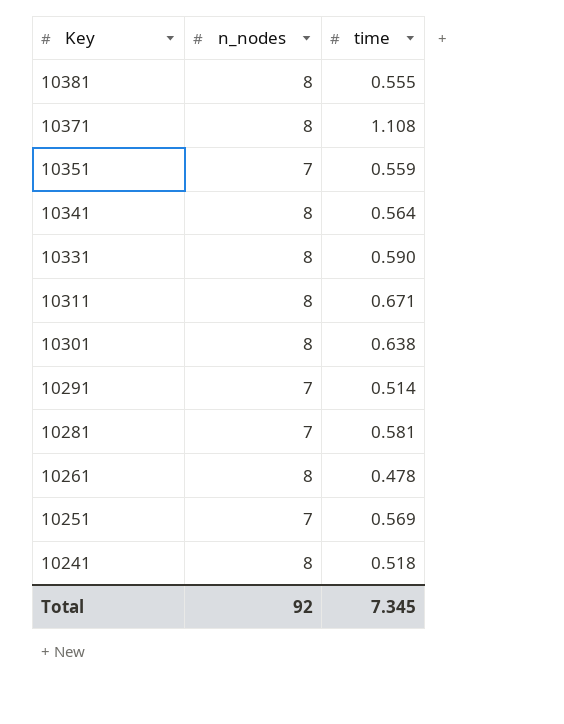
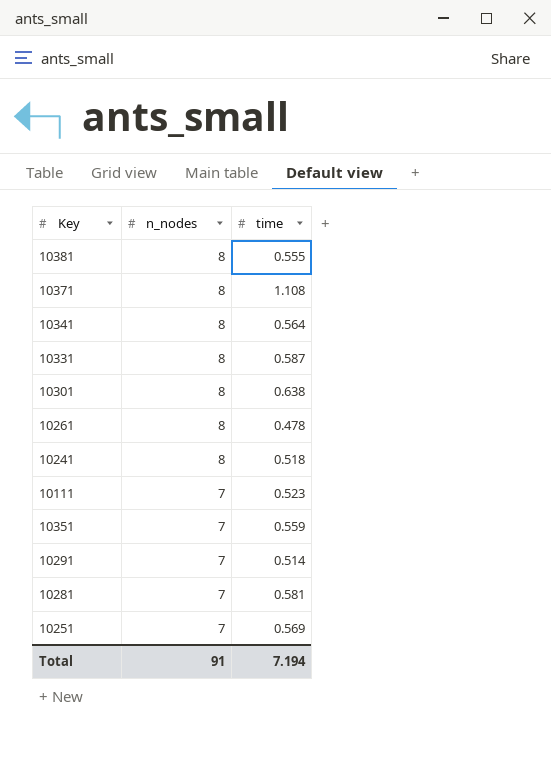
row order: Key descending -> n_nodes descending
row 10311: 8 | 0.671 -> none
10331 | time: 0.590 -> 0.587
row 10111: none -> 7 | 0.523
Total | n_nodes: 92 -> 91
Total | time: 7.345 -> 7.194

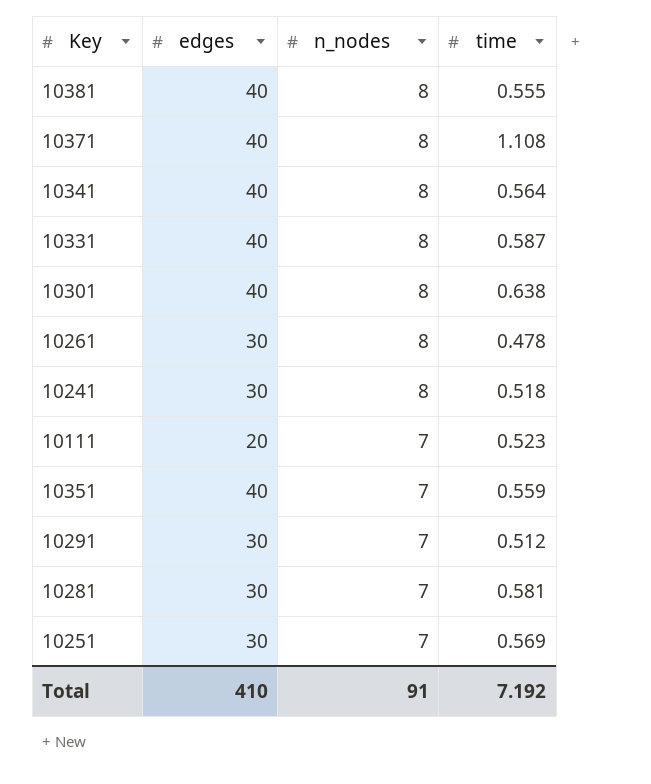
column edges | position: none -> 2
10291 | time: 0.514 -> 0.512
Total | time: 7.194 -> 7.192

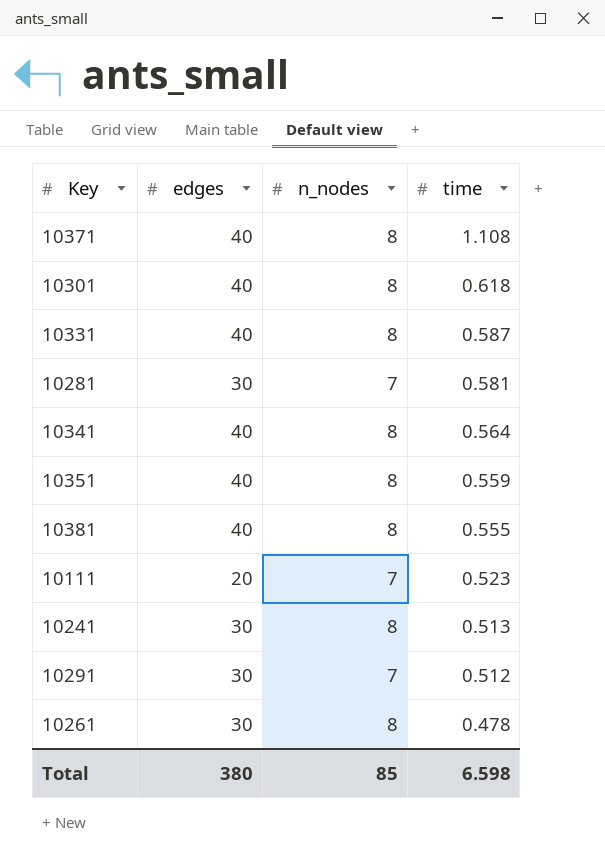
row order: n_nodes descending -> time descending
row 10251: 30 | 7 | 0.569 -> none
10301 | time: 0.638 -> 0.618
10351 | n_nodes: 7 -> 8
10241 | time: 0.518 -> 0.513
Total | edges: 410 -> 380
Total | n_nodes: 91 -> 85
Total | time: 7.192 -> 6.598

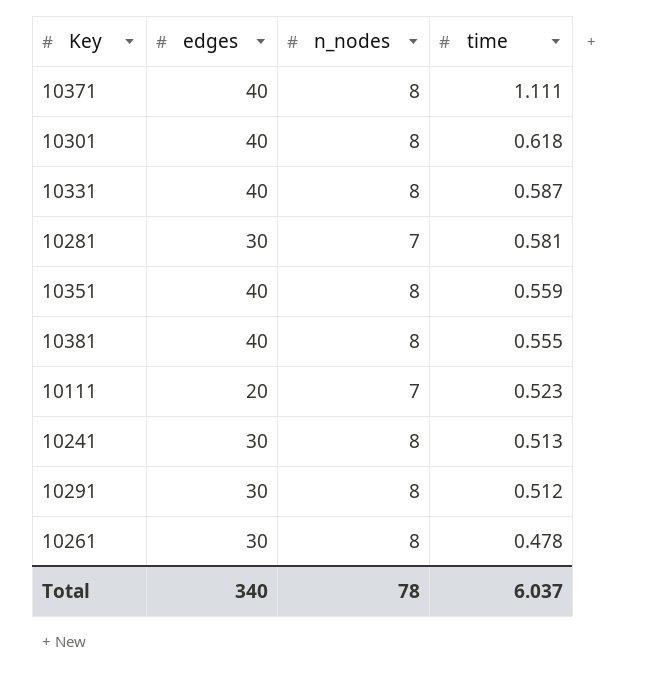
row 10341: 40 | 8 | 0.564 -> none
10371 | time: 1.108 -> 1.111
10291 | n_nodes: 7 -> 8
Total | edges: 380 -> 340
Total | n_nodes: 85 -> 78
Total | time: 6.598 -> 6.037

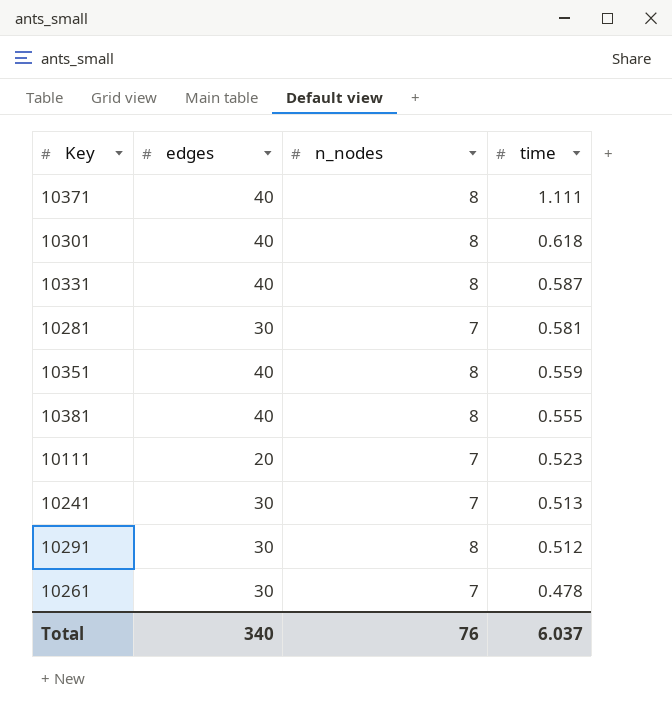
10241 | n_nodes: 8 -> 7
10261 | n_nodes: 8 -> 7
Total | n_nodes: 78 -> 76

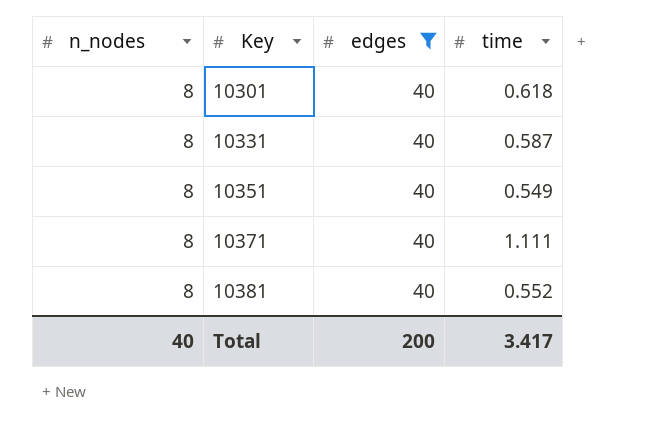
filter: none -> edges = 40
row order: time descending -> Key ascending
column n_nodes | position: 3 -> 1
10351 | time: 0.559 -> 0.549
10381 | time: 0.555 -> 0.552
Total | n_nodes: 76 -> 40
Total | edges: 340 -> 200
Total | time: 6.037 -> 3.417

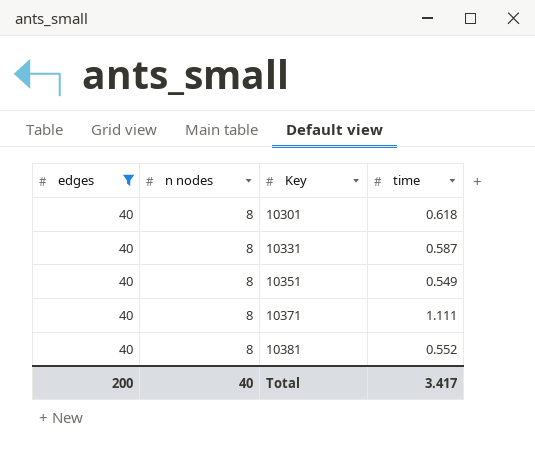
column edges | position: 3 -> 1
column name: n_nodes -> n nodes

